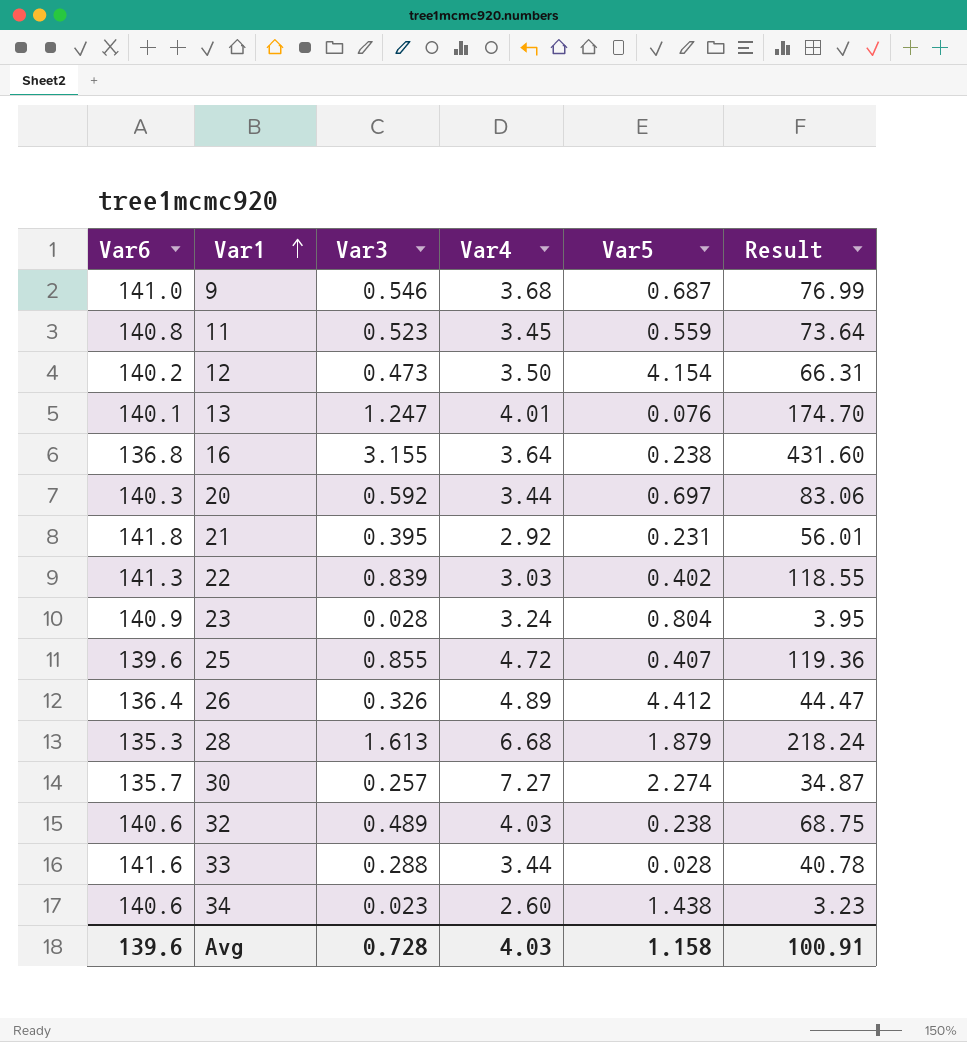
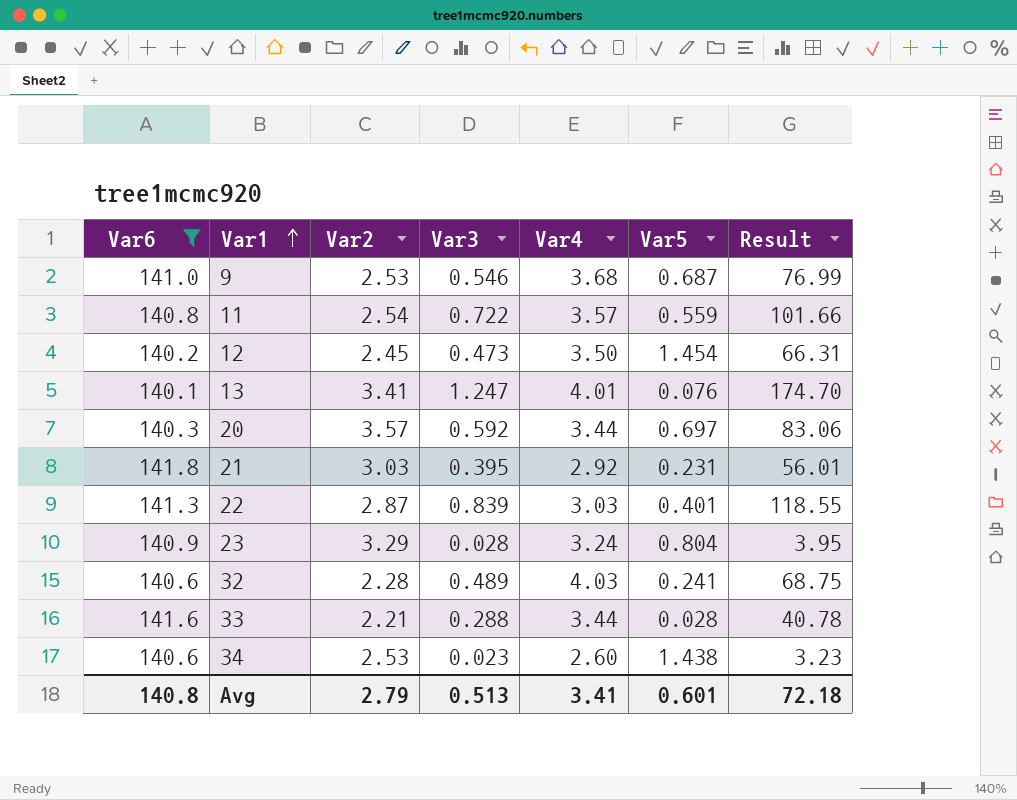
filter: none -> Var6 >= 140.1
column Var2 | position: none -> 3
11 | Var3: 0.523 -> 0.722
11 | Var4: 3.45 -> 3.57
11 | Result: 73.64 -> 101.66
12 | Var5: 4.154 -> 1.454
22 | Var5: 0.402 -> 0.401
32 | Var5: 0.238 -> 0.241
Avg | Var6: 139.6 -> 140.8
Avg | Var3: 0.728 -> 0.513
Avg | Var4: 4.03 -> 3.41
Avg | Var5: 1.158 -> 0.601
Avg | Result: 100.91 -> 72.18

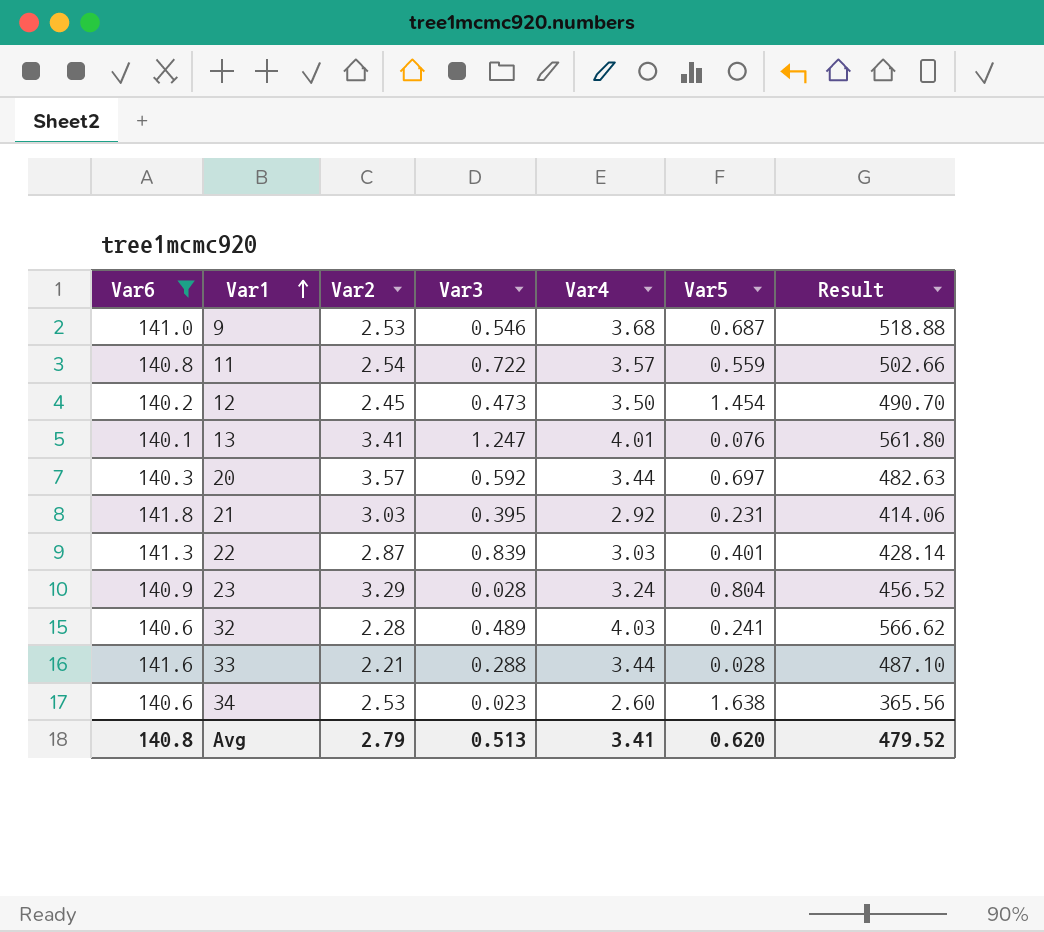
column Result | formula: [Var6] * [Var3] -> [Var6] * [Var4]
34 | Var5: 1.438 -> 1.638
Avg | Var5: 0.601 -> 0.620
Avg | Result: 72.18 -> 479.52

